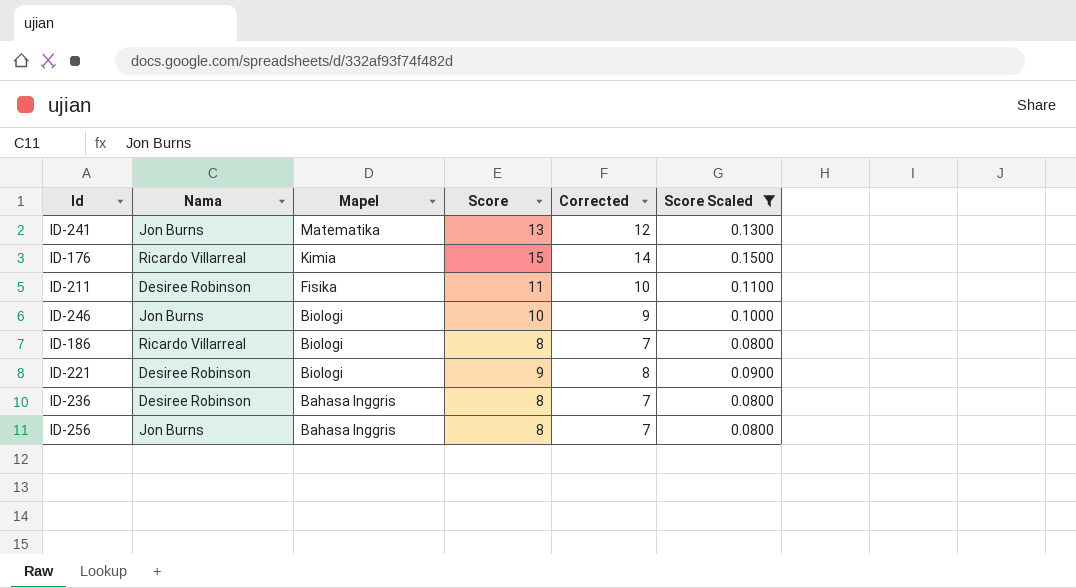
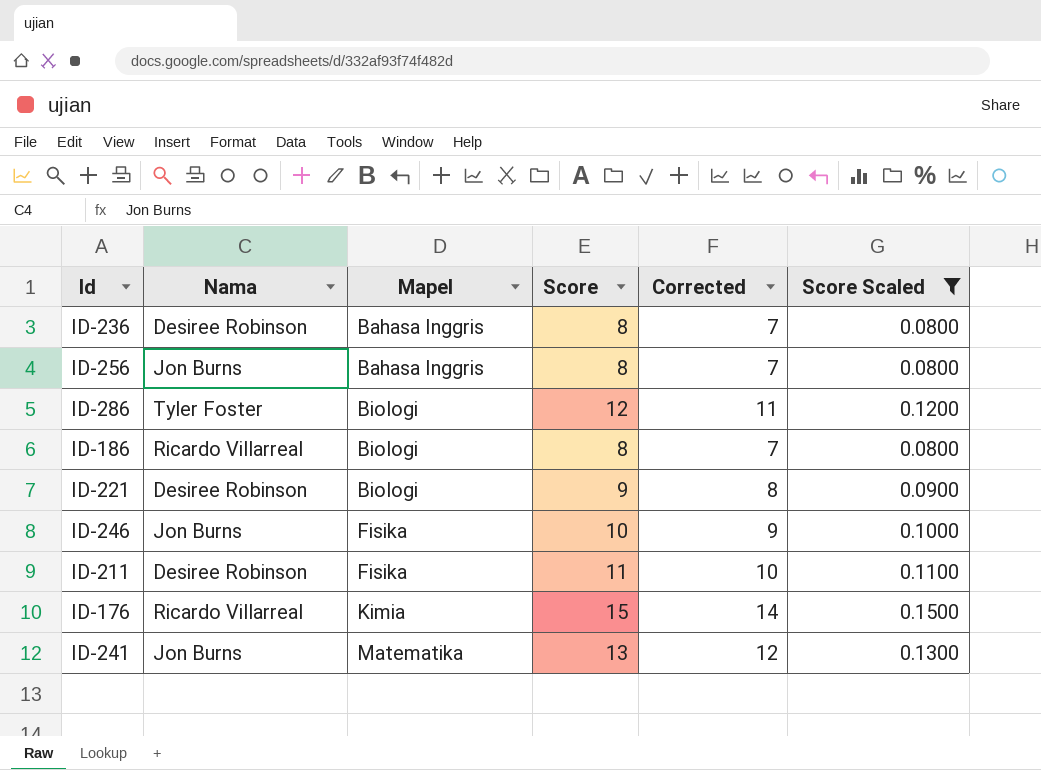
row order: Mapel descending -> Mapel ascending
row ID-286: none -> Tyler Foster | Biologi | 12 | 11 | 0.1200
ID-246 | Mapel: Biologi -> Fisika

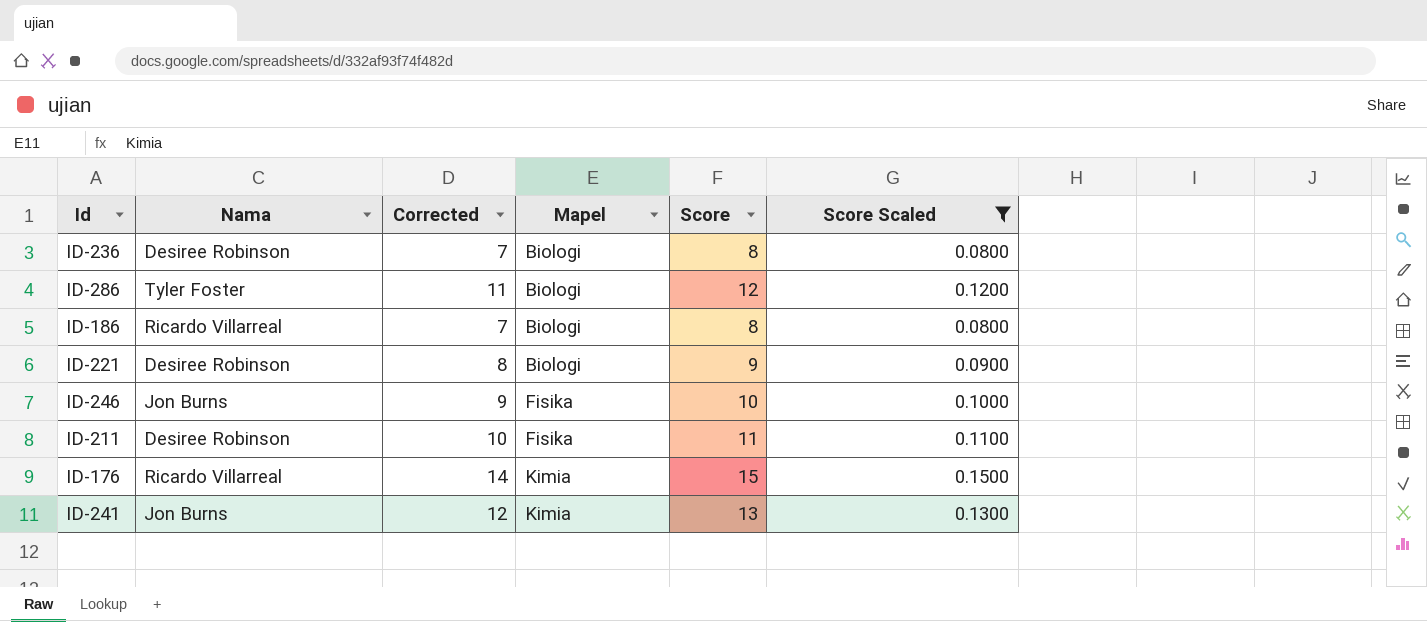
column Corrected | position: 5 -> 3
row ID-256: Jon Burns | Bahasa Inggris | 8 | 7 | 0.0800 -> none
ID-236 | Mapel: Bahasa Inggris -> Biologi
ID-241 | Mapel: Matematika -> Kimia

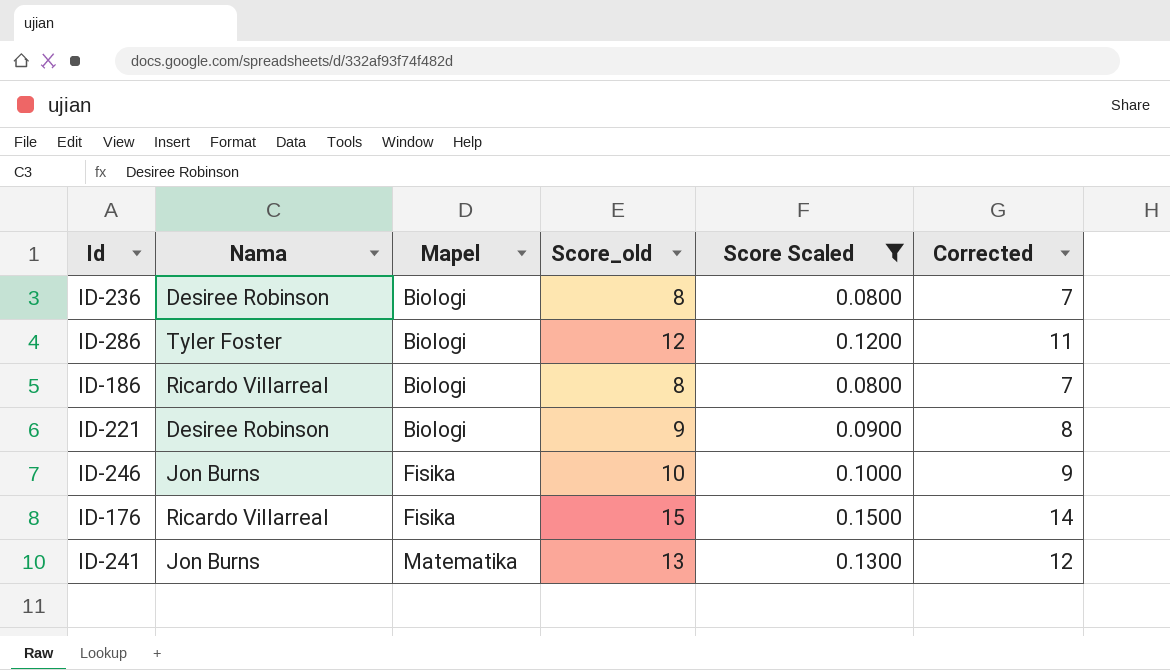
column name: Score -> Score_old
column Corrected | position: 3 -> 6
row ID-211: Desiree Robinson | 10 | Fisika | 11 | 0.1100 -> none
ID-176 | Mapel: Kimia -> Fisika
ID-241 | Mapel: Kimia -> Matematika

